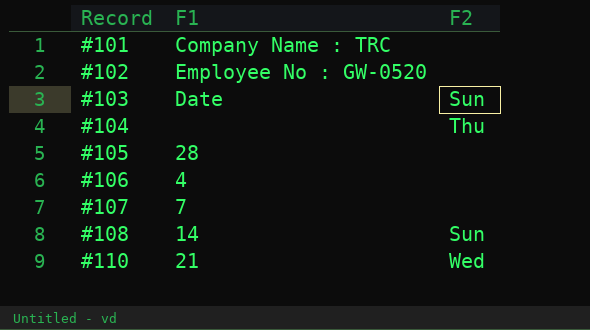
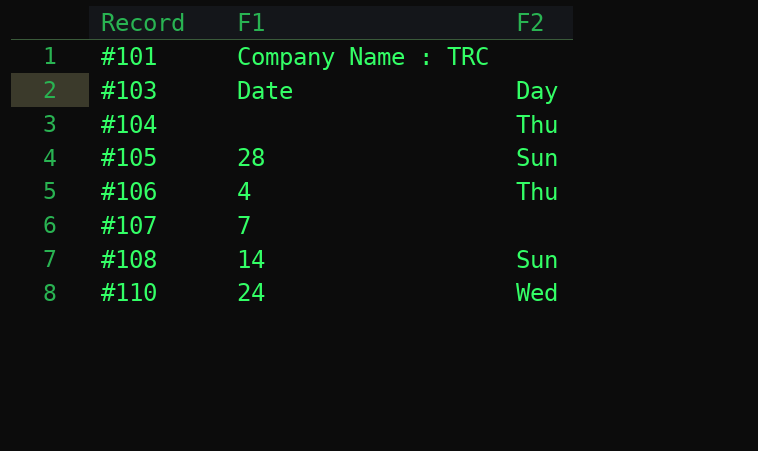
row #102: Employee No : GW-0520 | none -> none
#103 | F2: Sun -> Day
#105 | F2: none -> Sun
#106 | F2: none -> Thu
#110 | F1: 21 -> 24

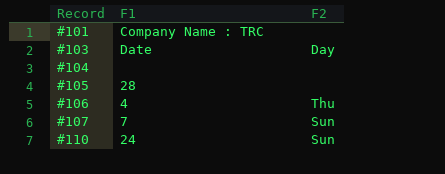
row #108: 14 | Sun -> none
#104 | F2: Thu -> none
#105 | F2: Sun -> none
#107 | F2: none -> Sun
#110 | F2: Wed -> Sun

